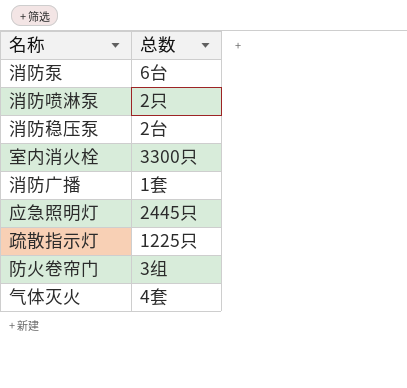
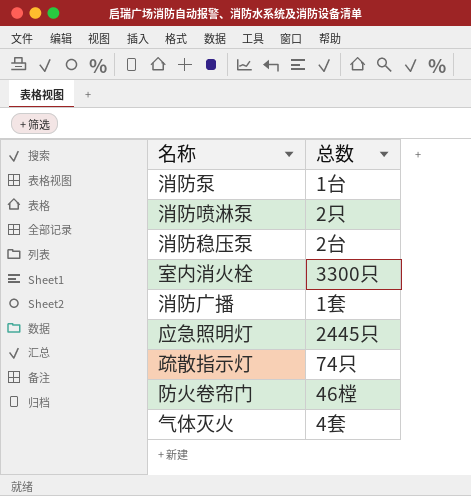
消防泵 | 总数: 6台 -> 1台
疏散指示灯 | 总数: 1225只 -> 74只
防火卷帘门 | 总数: 3组 -> 46樘

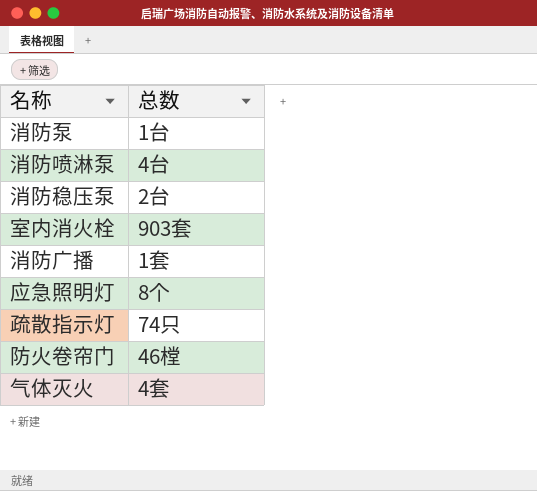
消防喷淋泵 | 总数: 2只 -> 4台
室内消火栓 | 总数: 3300只 -> 903套
应急照明灯 | 总数: 2445只 -> 8个

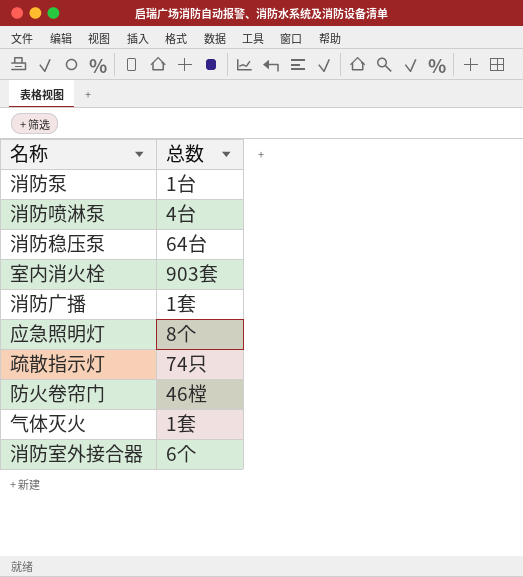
消防稳压泵 | 总数: 2台 -> 64台
气体灭火 | 总数: 4套 -> 1套
row 消防室外接合器: none -> 6个

